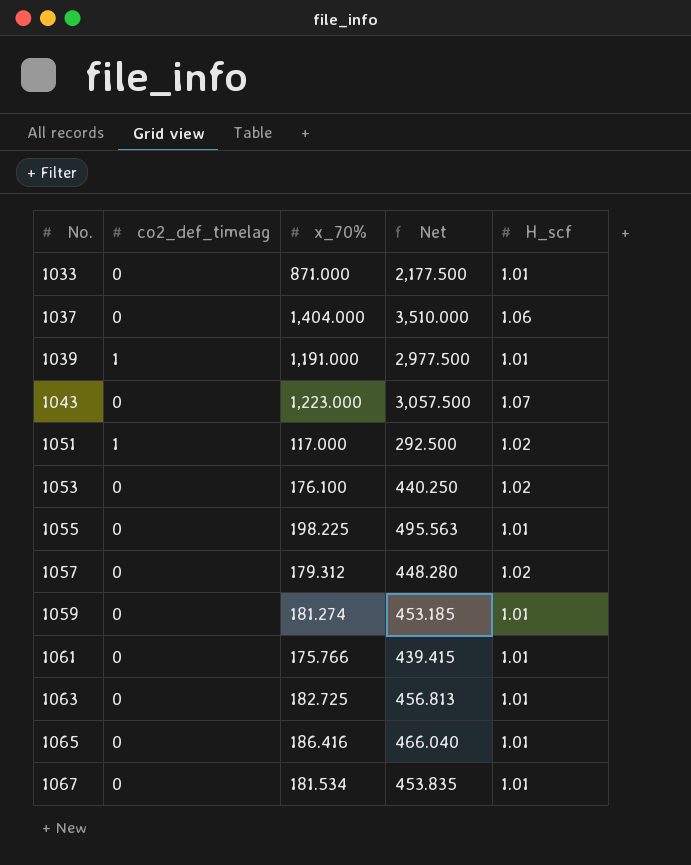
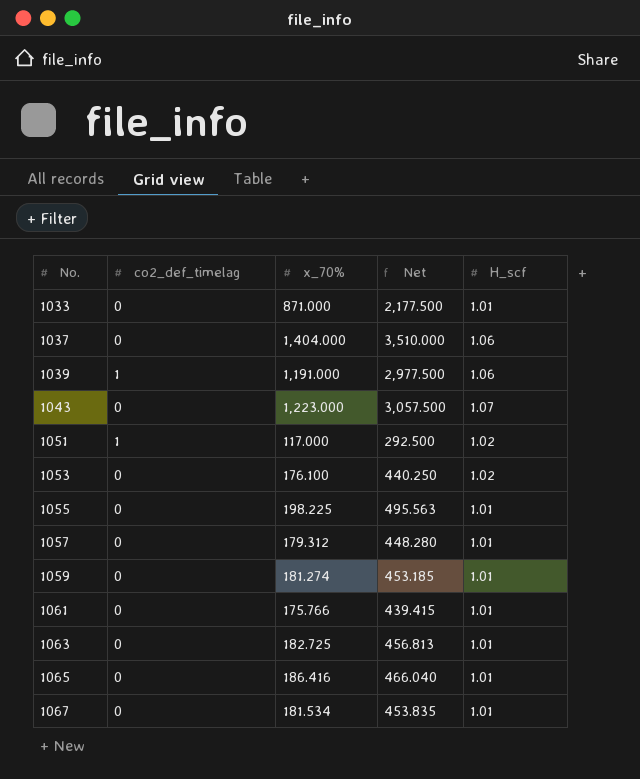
1039 | H_scf: 1.01 -> 1.06
1057 | H_scf: 1.02 -> 1.01

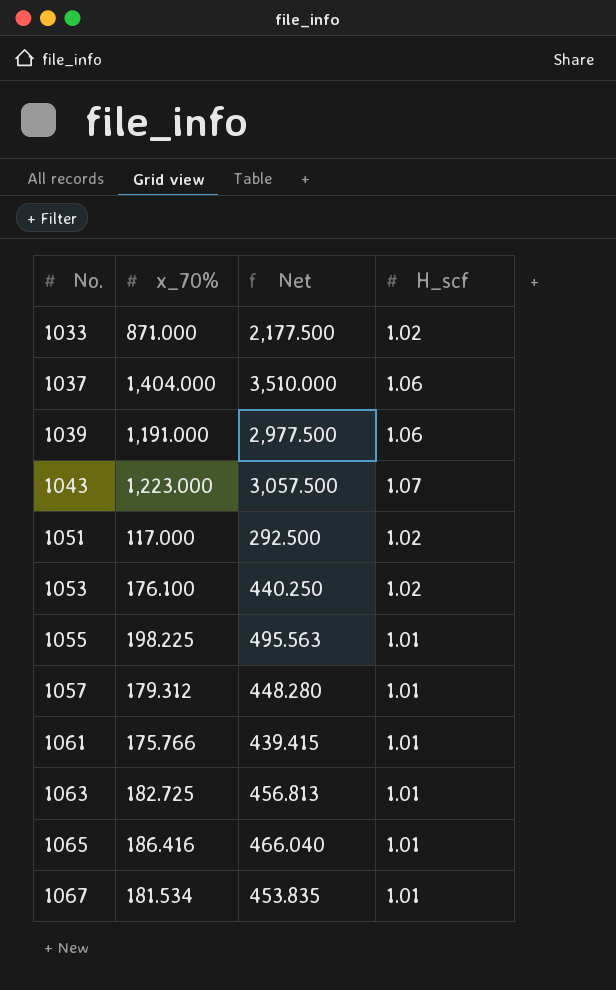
column co2_def_timelag | position: 2 -> none
row 1059: 0 | 181.274 | 453.185 | 1.01 -> none
1033 | H_scf: 1.01 -> 1.02

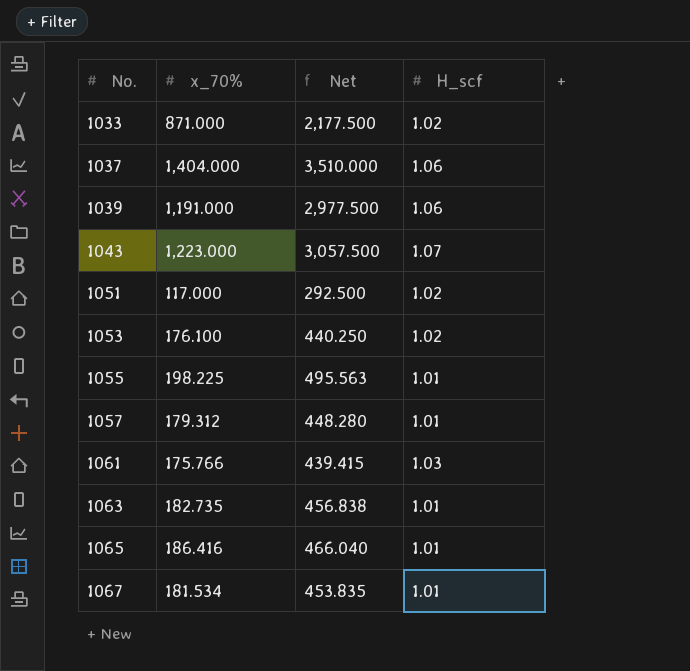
1061 | H_scf: 1.01 -> 1.03
1063 | x_70%: 182.725 -> 182.735
1063 | Net: 456.813 -> 456.838

